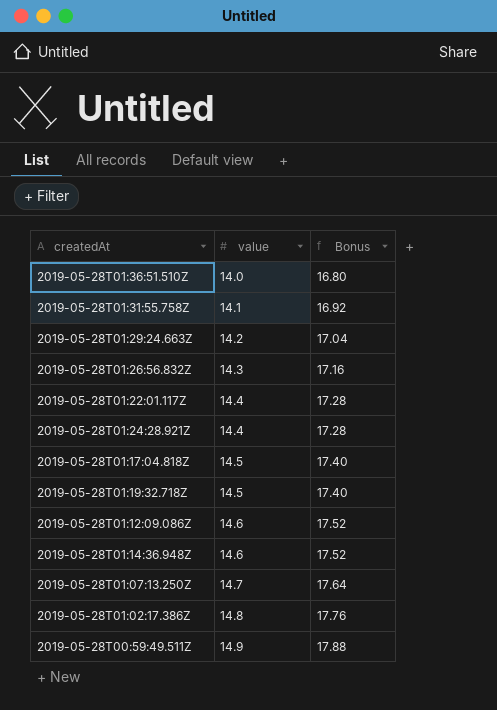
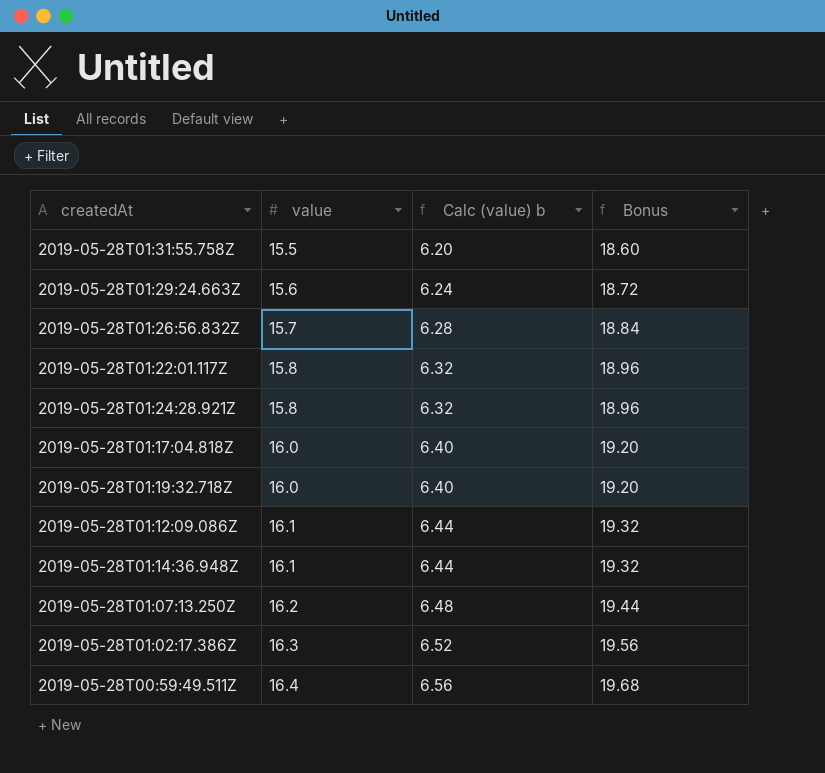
column Calc (value) b | formula: none -> [value] * 0.4
row 2019-05-28T01:36:51.510Z: 14.0 | 16.80 -> none
2019-05-28T01:31:55.758Z | value: 14.1 -> 15.5
2019-05-28T01:31:55.758Z | Bonus: 16.92 -> 18.60
2019-05-28T01:29:24.663Z | value: 14.2 -> 15.6
2019-05-28T01:29:24.663Z | Bonus: 17.04 -> 18.72
2019-05-28T01:26:56.832Z | value: 14.3 -> 15.7
2019-05-28T01:26:56.832Z | Bonus: 17.16 -> 18.84
2019-05-28T01:22:01.117Z | value: 14.4 -> 15.8
2019-05-28T01:22:01.117Z | Bonus: 17.28 -> 18.96
2019-05-28T01:24:28.921Z | value: 14.4 -> 15.8
2019-05-28T01:24:28.921Z | Bonus: 17.28 -> 18.96
2019-05-28T01:17:04.818Z | value: 14.5 -> 16.0
2019-05-28T01:17:04.818Z | Bonus: 17.40 -> 19.20
2019-05-28T01:19:32.718Z | value: 14.5 -> 16.0
2019-05-28T01:19:32.718Z | Bonus: 17.40 -> 19.20
2019-05-28T01:12:09.086Z | value: 14.6 -> 16.1
2019-05-28T01:12:09.086Z | Bonus: 17.52 -> 19.32
2019-05-28T01:14:36.948Z | value: 14.6 -> 16.1
2019-05-28T01:14:36.948Z | Bonus: 17.52 -> 19.32
2019-05-28T01:07:13.250Z | value: 14.7 -> 16.2
2019-05-28T01:07:13.250Z | Bonus: 17.64 -> 19.44
2019-05-28T01:02:17.386Z | value: 14.8 -> 16.3
2019-05-28T01:02:17.386Z | Bonus: 17.76 -> 19.56
2019-05-28T00:59:49.511Z | value: 14.9 -> 16.4
2019-05-28T00:59:49.511Z | Bonus: 17.88 -> 19.68

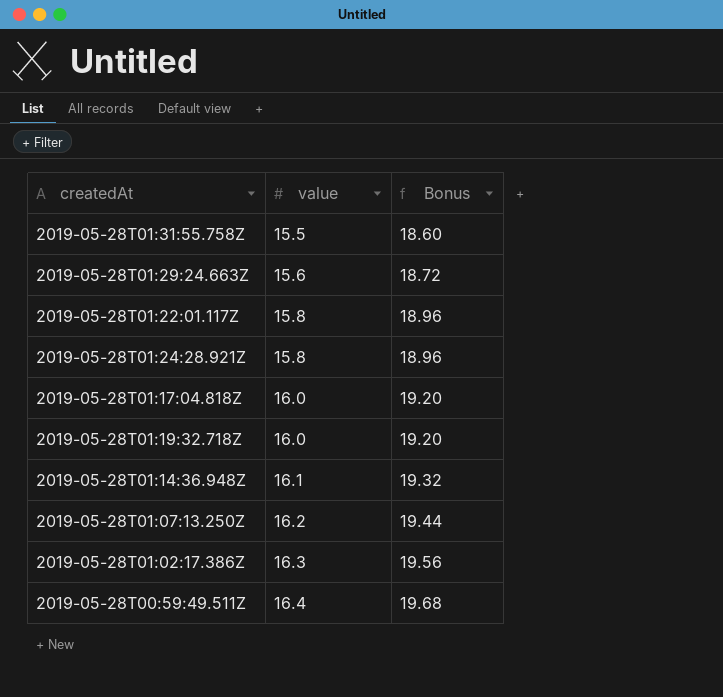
column Calc (value) b | formula: [value] * 0.4 -> none
row 2019-05-28T01:26:56.832Z: 15.7 | 6.28 | 18.84 -> none
row 2019-05-28T01:12:09.086Z: 16.1 | 6.44 | 19.32 -> none

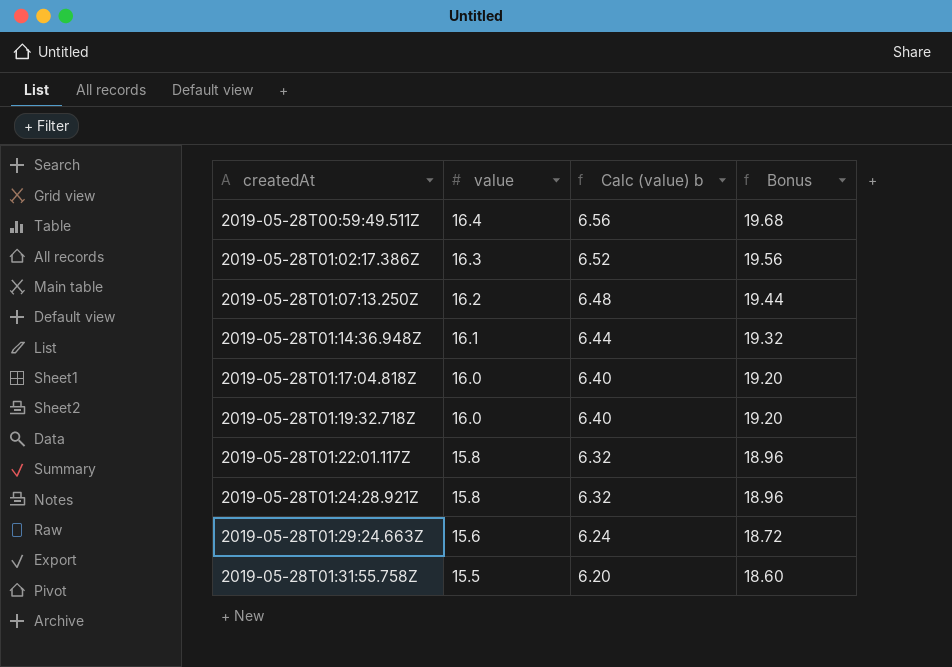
row order: value ascending -> createdAt ascending
column Calc (value) b | formula: none -> [value] * 0.4

